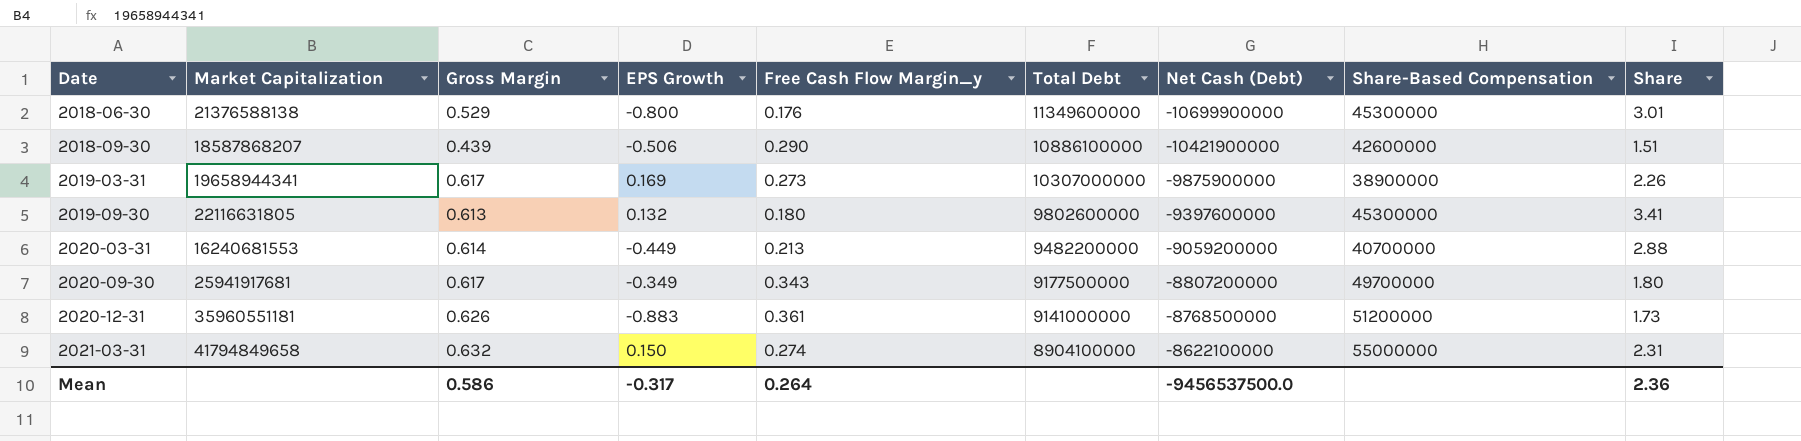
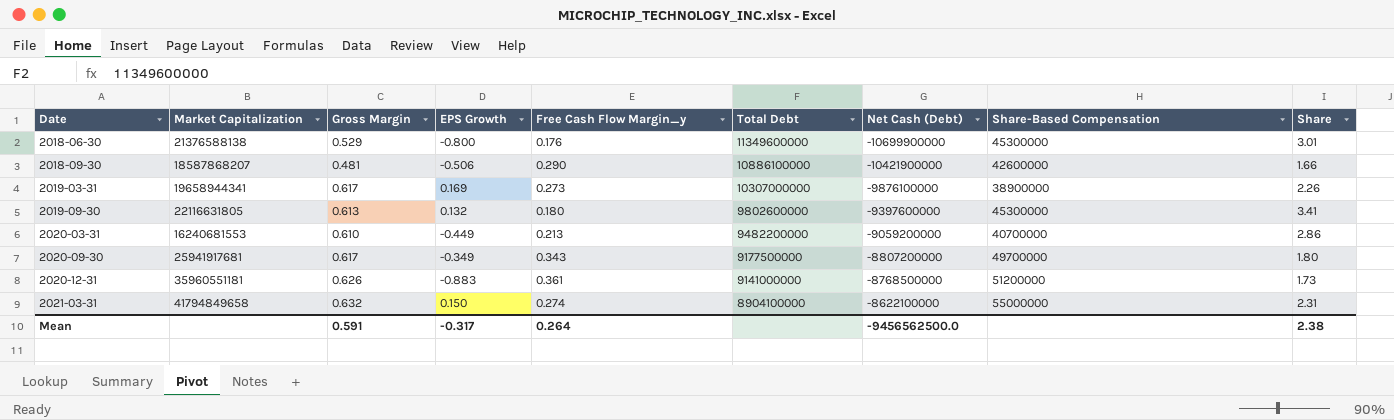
2018-09-30 | Gross Margin: 0.439 -> 0.481
2018-09-30 | Share: 1.51 -> 1.66
2019-03-31 | Net Cash (Debt): -9875900000 -> -9876100000
2020-03-31 | Gross Margin: 0.614 -> 0.610
2020-03-31 | Share: 2.88 -> 2.86
Mean | Gross Margin: 0.586 -> 0.591
Mean | Net Cash (Debt): -9456537500.0 -> -9456562500.0
Mean | Share: 2.36 -> 2.38

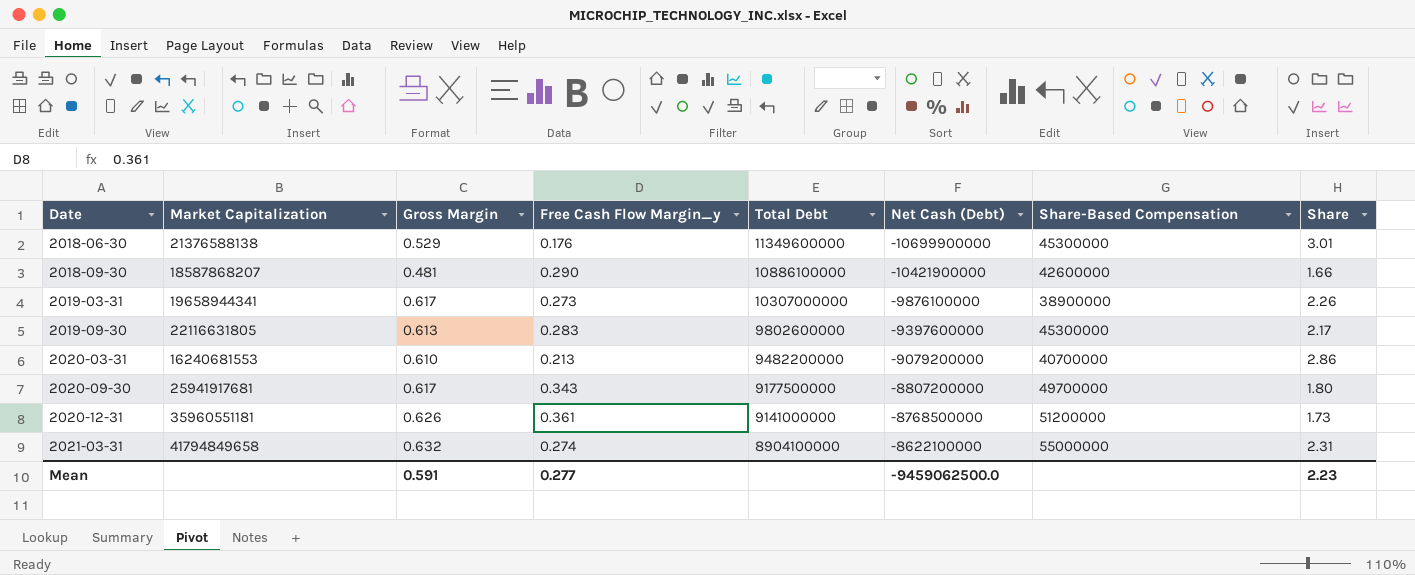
column EPS Growth | position: 4 -> none
2019-09-30 | Free Cash Flow Margin_y: 0.180 -> 0.283
2019-09-30 | Share: 3.41 -> 2.17
2020-03-31 | Net Cash (Debt): -9059200000 -> -9079200000
Mean | Free Cash Flow Margin_y: 0.264 -> 0.277
Mean | Net Cash (Debt): -9456562500.0 -> -9459062500.0
Mean | Share: 2.38 -> 2.23

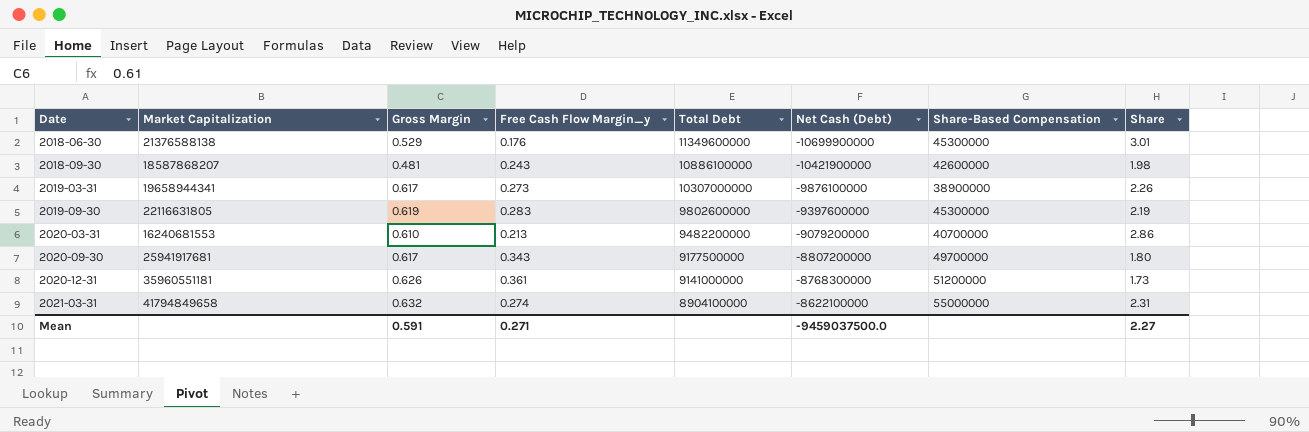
2018-09-30 | Free Cash Flow Margin_y: 0.290 -> 0.243
2018-09-30 | Share: 1.66 -> 1.98
2019-09-30 | Gross Margin: 0.613 -> 0.619
2019-09-30 | Share: 2.17 -> 2.19
2020-12-31 | Net Cash (Debt): -8768500000 -> -8768300000
Mean | Free Cash Flow Margin_y: 0.277 -> 0.271
Mean | Net Cash (Debt): -9459062500.0 -> -9459037500.0
Mean | Share: 2.23 -> 2.27

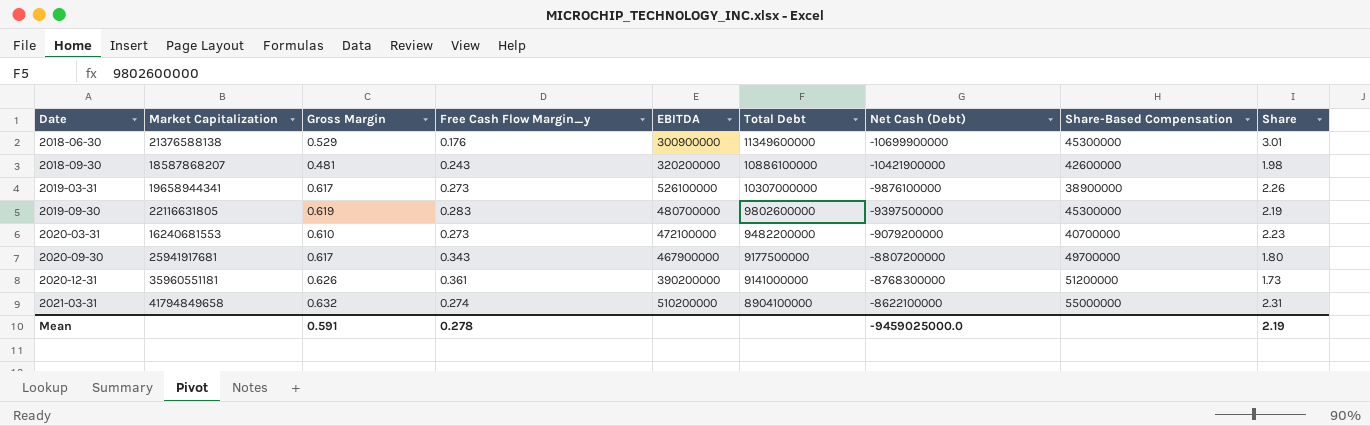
column EBITDA | position: none -> 5
2019-09-30 | Net Cash (Debt): -9397600000 -> -9397500000
2020-03-31 | Free Cash Flow Margin_y: 0.213 -> 0.273
2020-03-31 | Share: 2.86 -> 2.23
Mean | Free Cash Flow Margin_y: 0.271 -> 0.278
Mean | Net Cash (Debt): -9459037500.0 -> -9459025000.0
Mean | Share: 2.27 -> 2.19

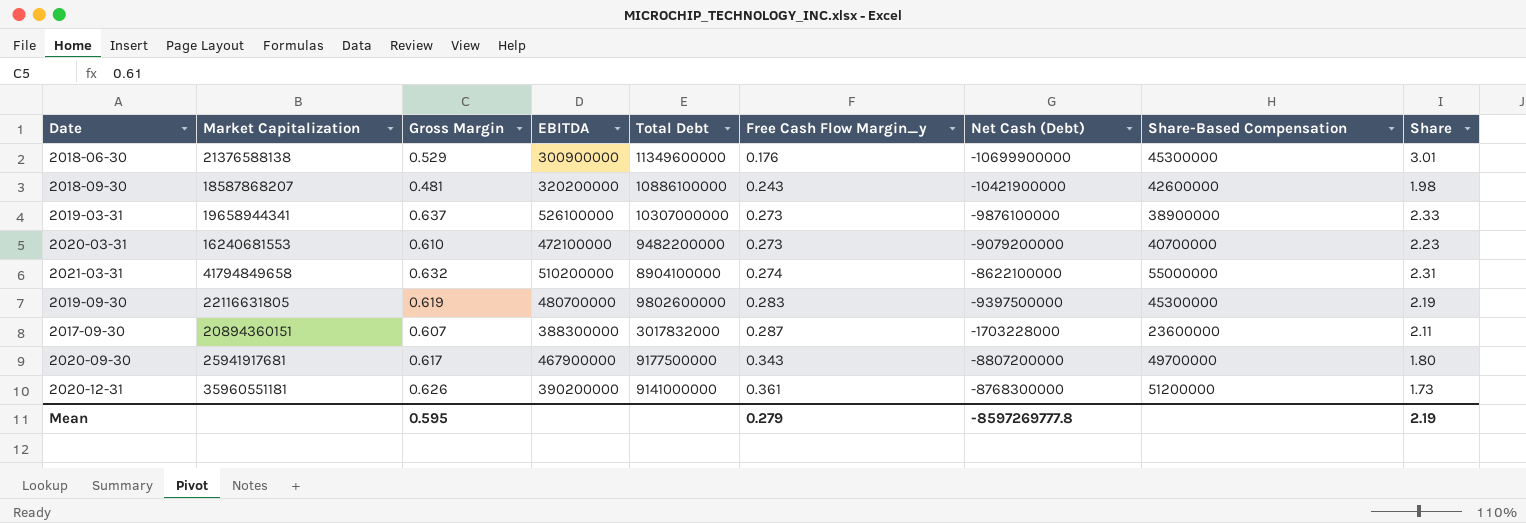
row order: Date ascending -> Free Cash Flow Margin_y ascending
column Free Cash Flow Margin_y | position: 4 -> 6
2019-03-31 | Gross Margin: 0.617 -> 0.637
2019-03-31 | Share: 2.26 -> 2.33
row 2017-09-30: none -> 20894360151 | 0.607 | 388300000 | 3017832000 | 0.287 | -1703228000 | 23600000 | 2.11
Mean | Gross Margin: 0.591 -> 0.595
Mean | Free Cash Flow Margin_y: 0.278 -> 0.279
Mean | Net Cash (Debt): -9459025000.0 -> -8597269777.8

